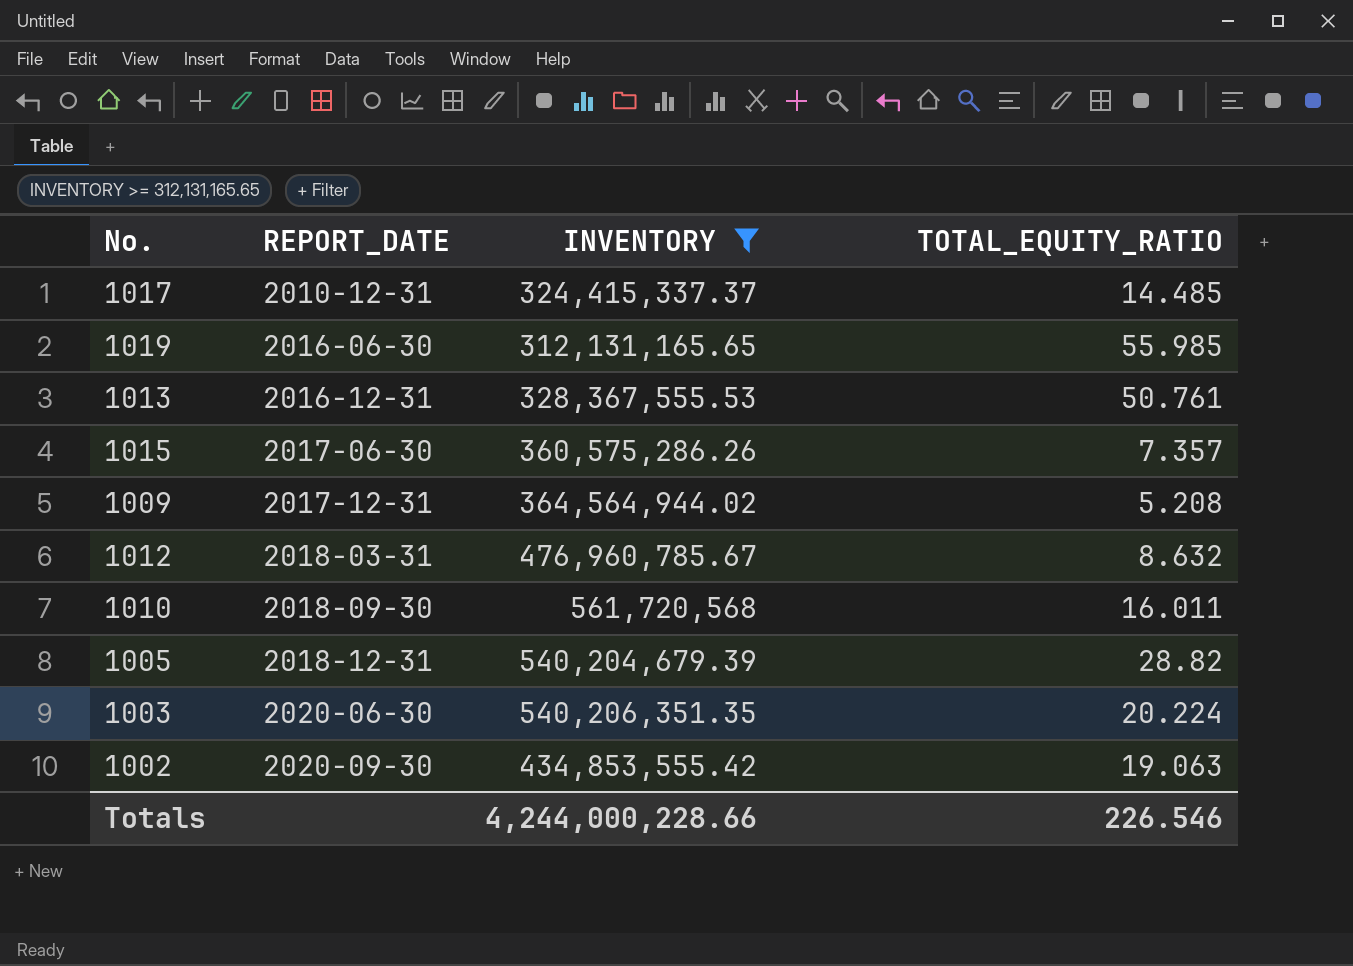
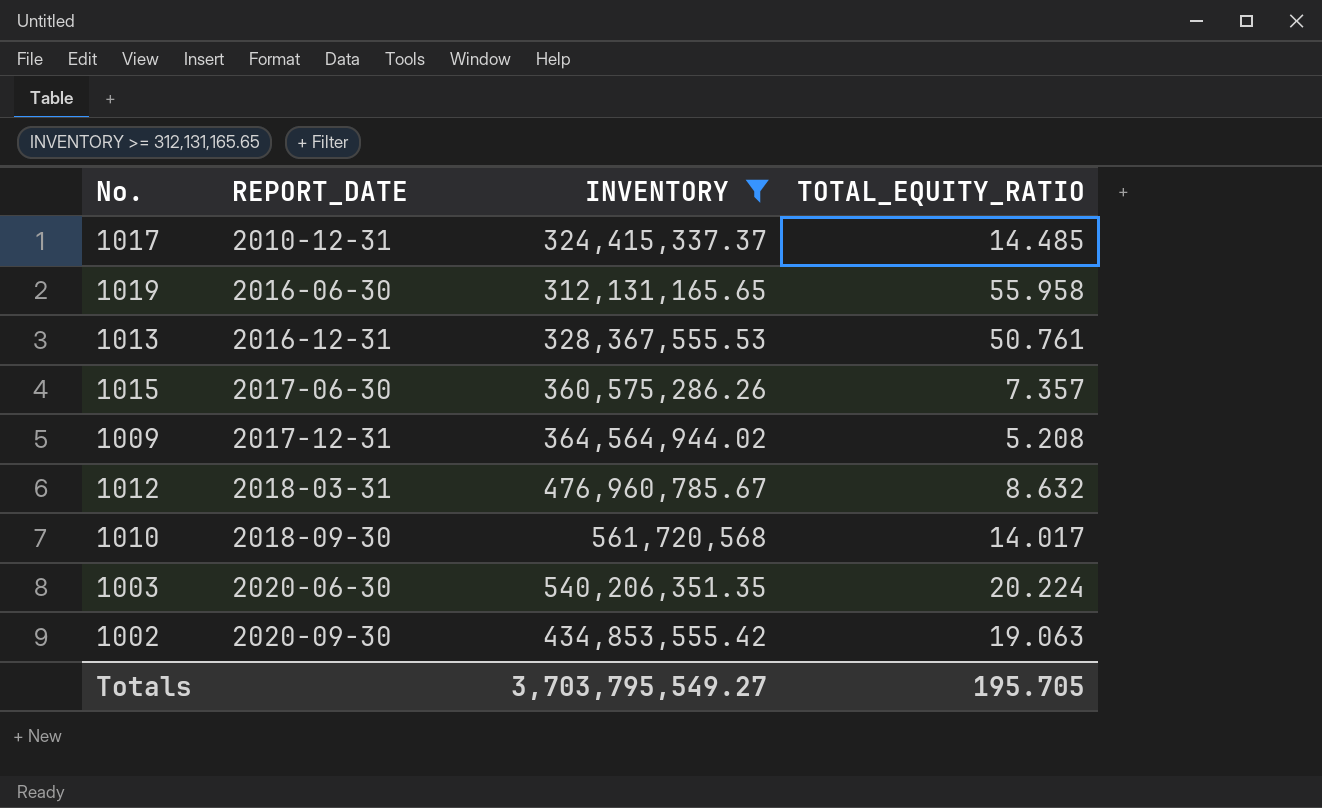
row 1005: 2018-12-31 | 540,204,679.39 | 28.82 -> none
1019 | TOTAL_EQUITY_RATIO: 55.985 -> 55.958
1010 | TOTAL_EQUITY_RATIO: 16.011 -> 14.017
Totals | INVENTORY: 4,244,000,228.66 -> 3,703,795,549.27
Totals | TOTAL_EQUITY_RATIO: 226.546 -> 195.705

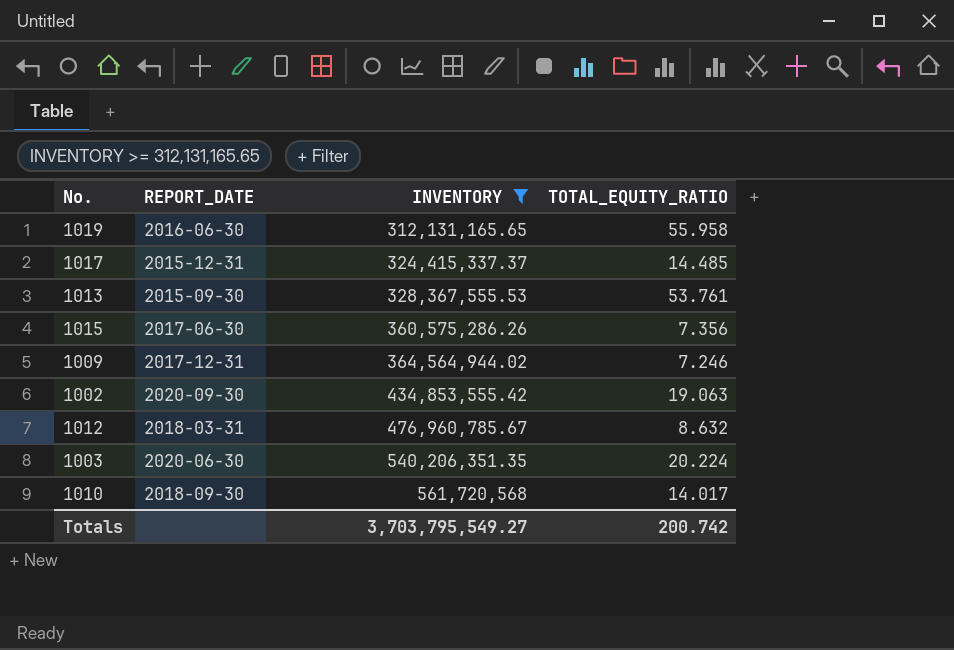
row order: REPORT_DATE ascending -> INVENTORY ascending
1017 | REPORT_DATE: 2010-12-31 -> 2015-12-31
1013 | REPORT_DATE: 2016-12-31 -> 2015-09-30
1013 | TOTAL_EQUITY_RATIO: 50.761 -> 53.761
1015 | TOTAL_EQUITY_RATIO: 7.357 -> 7.356
1009 | TOTAL_EQUITY_RATIO: 5.208 -> 7.246
Totals | TOTAL_EQUITY_RATIO: 195.705 -> 200.742

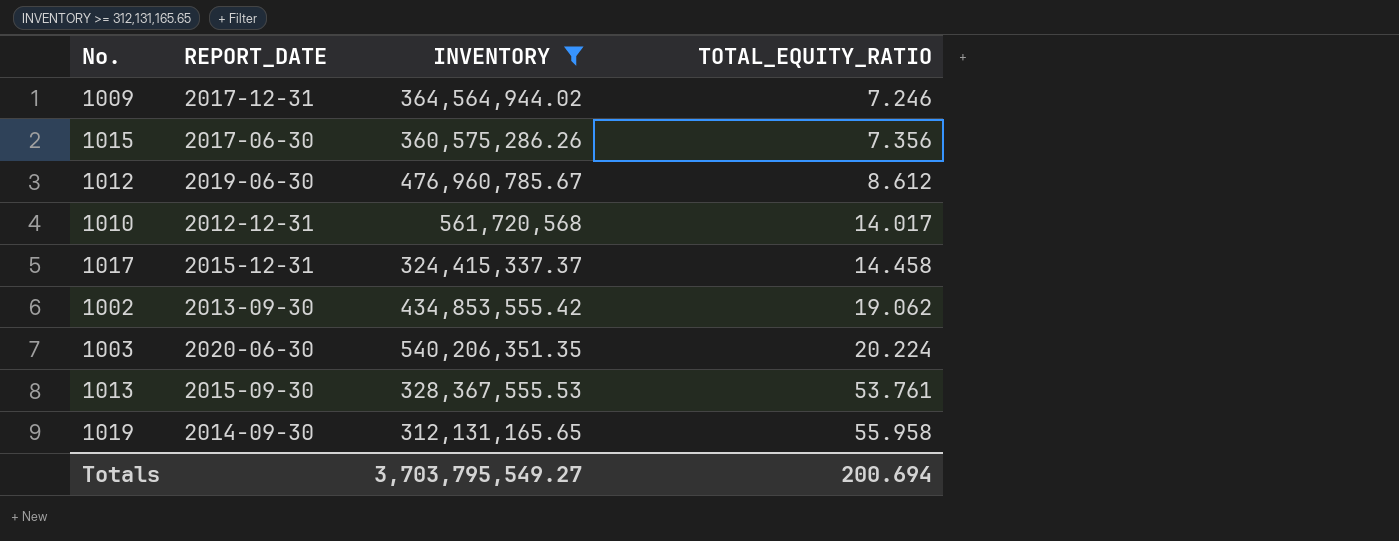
row order: INVENTORY ascending -> TOTAL_EQUITY_RATIO ascending
1012 | REPORT_DATE: 2018-03-31 -> 2019-06-30
1012 | TOTAL_EQUITY_RATIO: 8.632 -> 8.612
1010 | REPORT_DATE: 2018-09-30 -> 2012-12-31
1017 | TOTAL_EQUITY_RATIO: 14.485 -> 14.458
1002 | REPORT_DATE: 2020-09-30 -> 2013-09-30
1002 | TOTAL_EQUITY_RATIO: 19.063 -> 19.062
1019 | REPORT_DATE: 2016-06-30 -> 2014-09-30
Totals | TOTAL_EQUITY_RATIO: 200.742 -> 200.694

